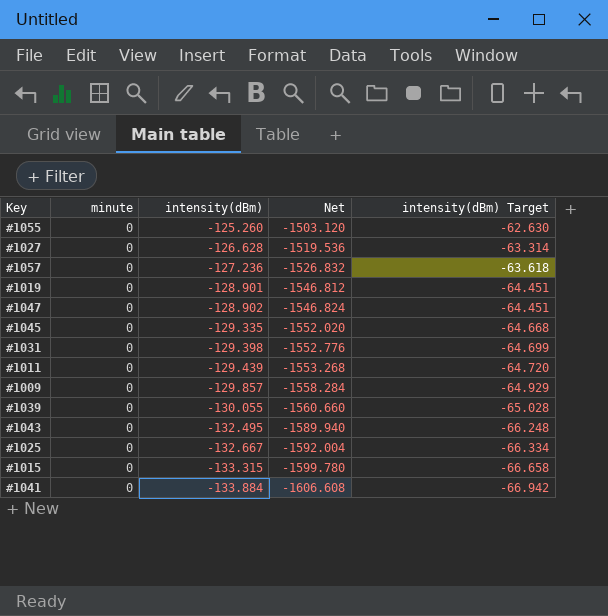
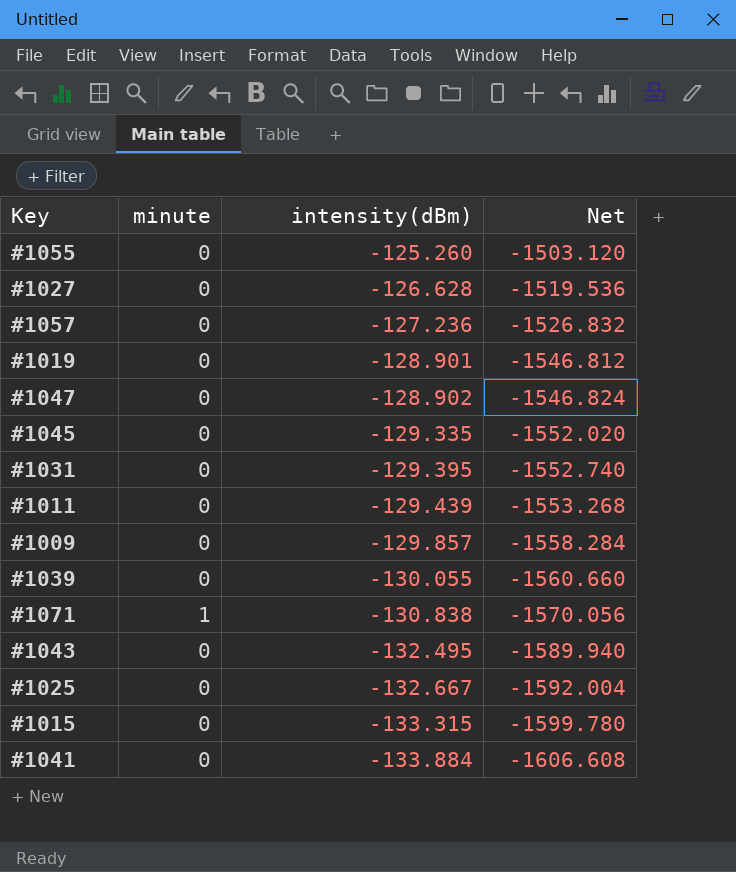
column intensity(dBm) Target | formula: [intensity(dBm)] * 0.5 -> none
#1031 | intensity(dBm): -129.398 -> -129.395
#1031 | Net: -1552.776 -> -1552.740
row #1071: none -> 1 | -130.838 | -1570.056

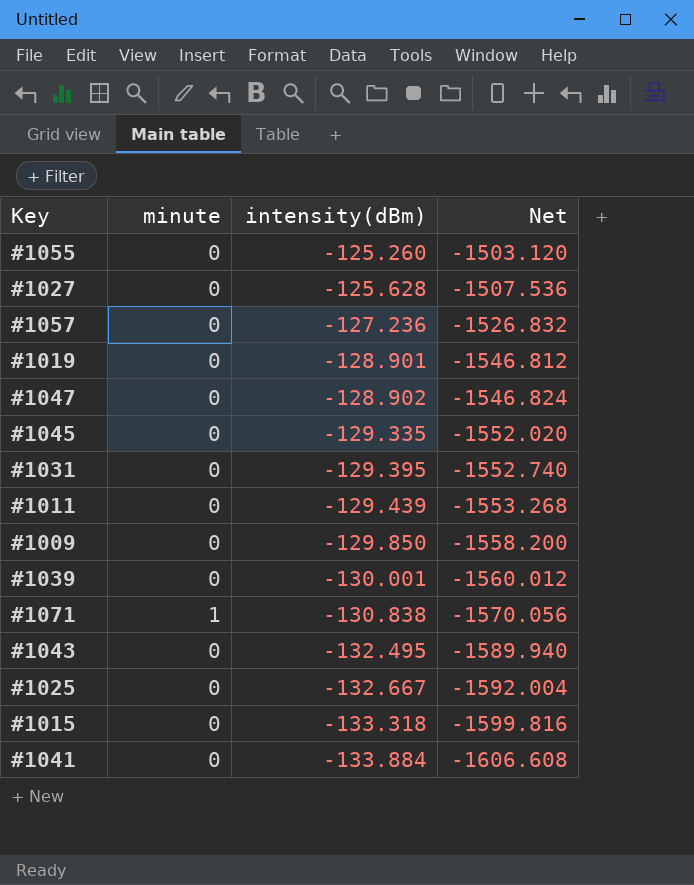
#1027 | intensity(dBm): -126.628 -> -125.628
#1027 | Net: -1519.536 -> -1507.536
#1009 | intensity(dBm): -129.857 -> -129.850
#1009 | Net: -1558.284 -> -1558.200
#1039 | intensity(dBm): -130.055 -> -130.001
#1039 | Net: -1560.660 -> -1560.012
#1015 | intensity(dBm): -133.315 -> -133.318
#1015 | Net: -1599.780 -> -1599.816

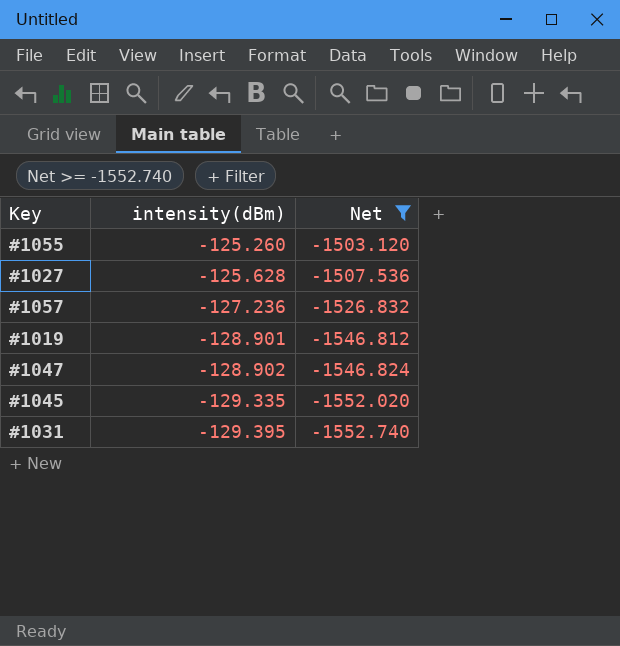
filter: none -> Net >= -1552.740
column minute | position: 2 -> none

